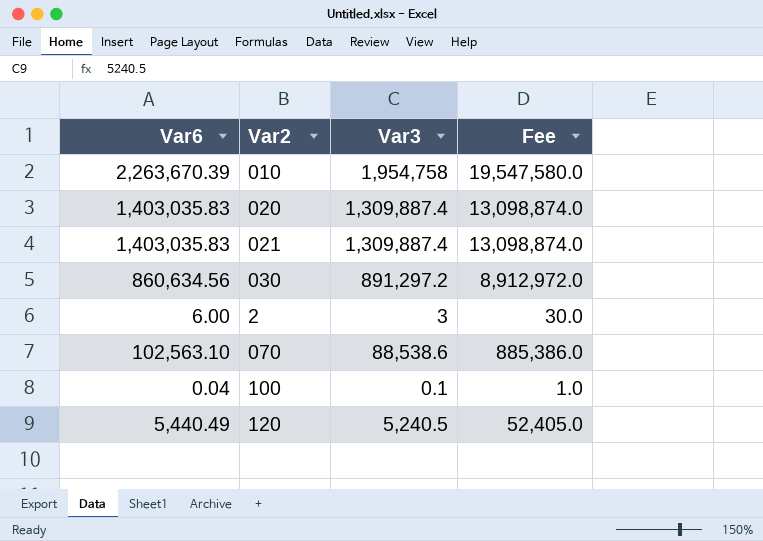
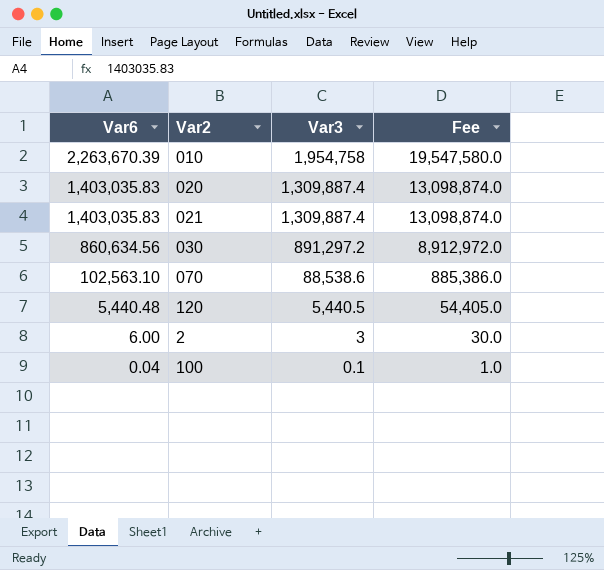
row order: none -> Var6 descending
120 | Var6: 5,440.49 -> 5,440.48
120 | Var3: 5,240.5 -> 5,440.5
120 | Fee: 52,405.0 -> 54,405.0

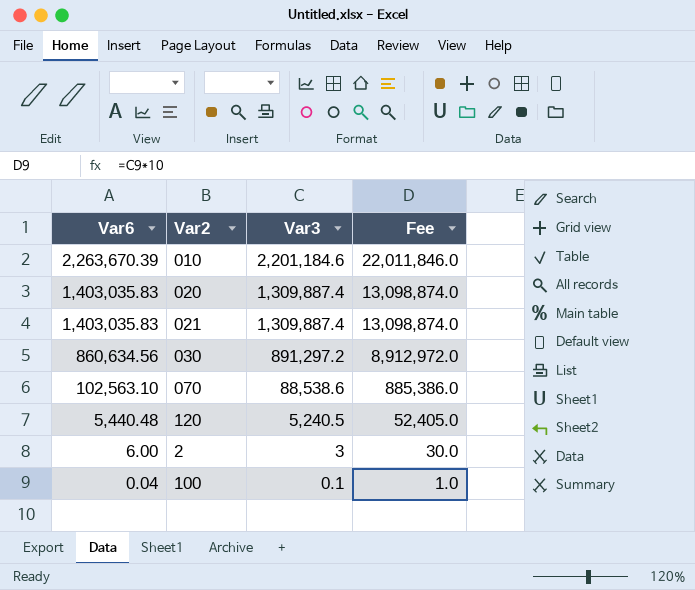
010 | Var3: 1,954,758 -> 2,201,184.6
010 | Fee: 19,547,580.0 -> 22,011,846.0
120 | Var3: 5,440.5 -> 5,240.5
120 | Fee: 54,405.0 -> 52,405.0

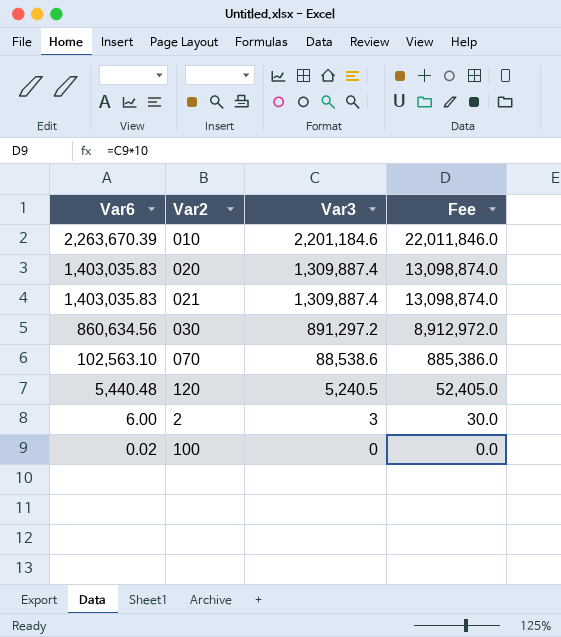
100 | Var6: 0.04 -> 0.02
100 | Var3: 0.1 -> 0
100 | Fee: 1.0 -> 0.0

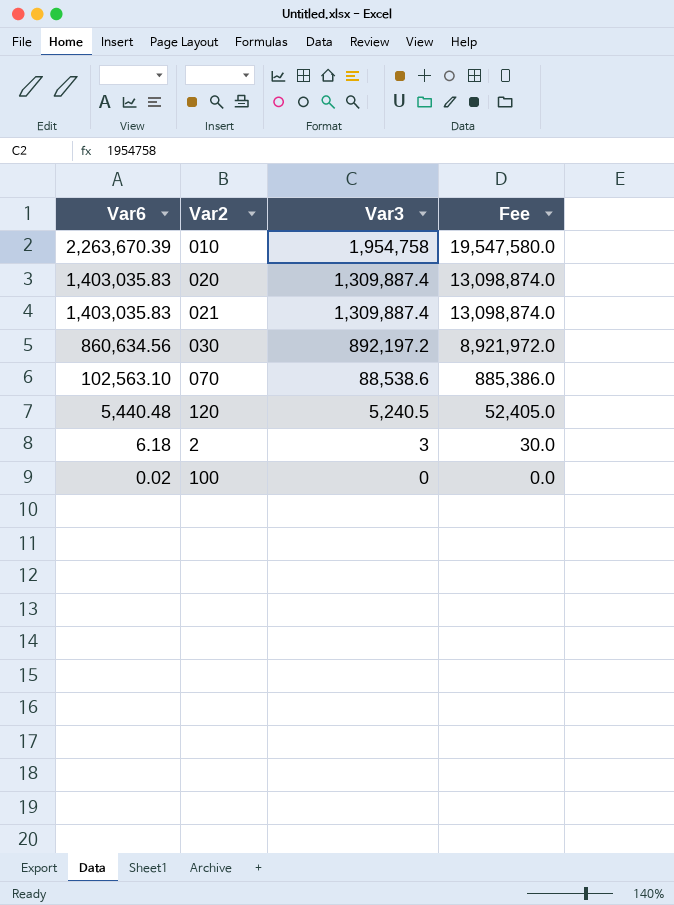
010 | Var3: 2,201,184.6 -> 1,954,758
010 | Fee: 22,011,846.0 -> 19,547,580.0
030 | Var3: 891,297.2 -> 892,197.2
030 | Fee: 8,912,972.0 -> 8,921,972.0
2 | Var6: 6.00 -> 6.18

